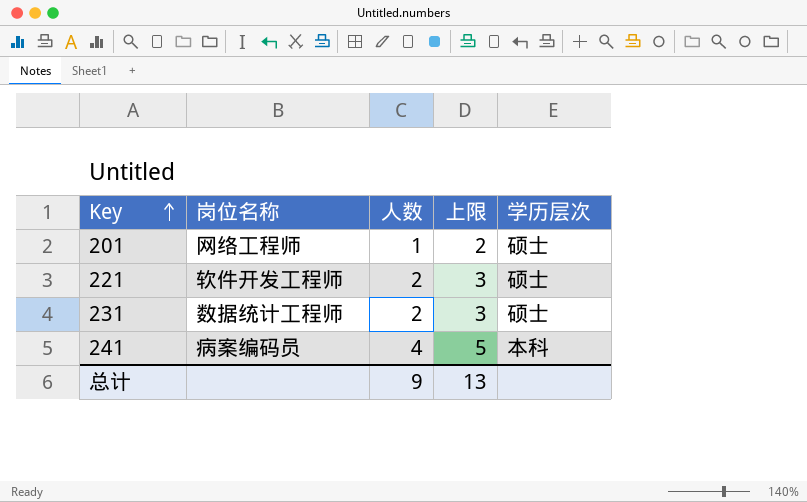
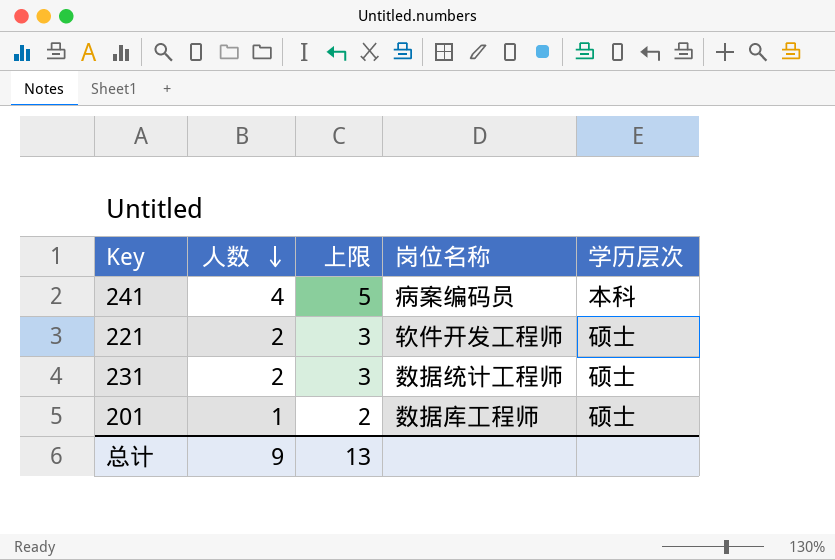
row order: Key ascending -> 人数 descending
column 岗位名称 | position: 2 -> 4
201 | 岗位名称: 网络工程师 -> 数据库工程师

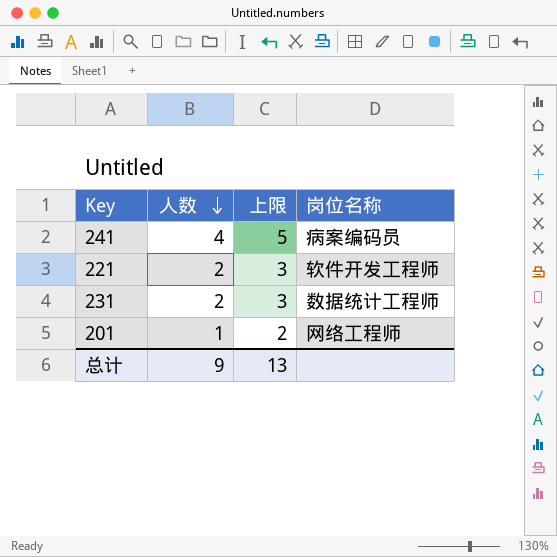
column 学历层次 | position: 5 -> none
201 | 岗位名称: 数据库工程师 -> 网络工程师

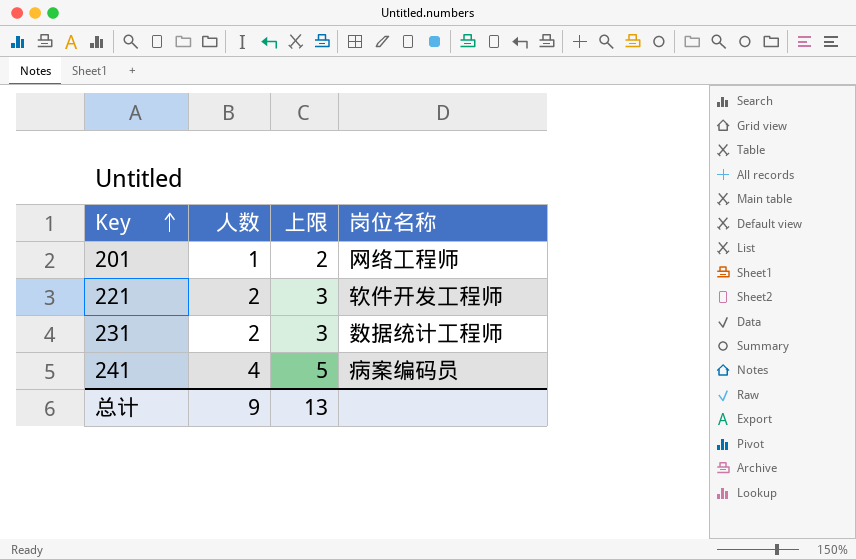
row order: 人数 descending -> Key ascending

